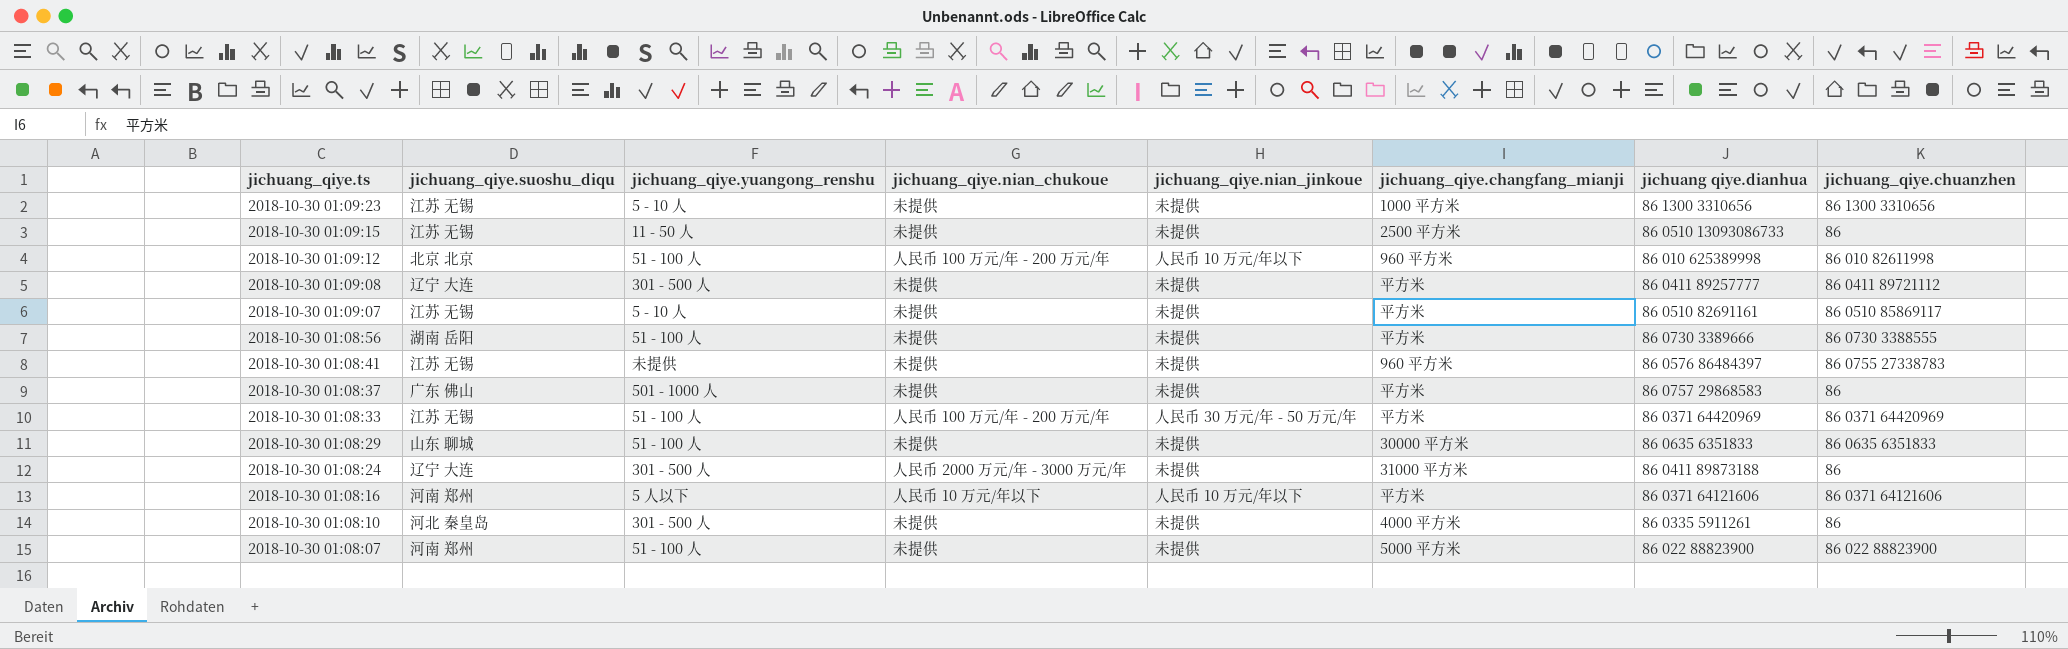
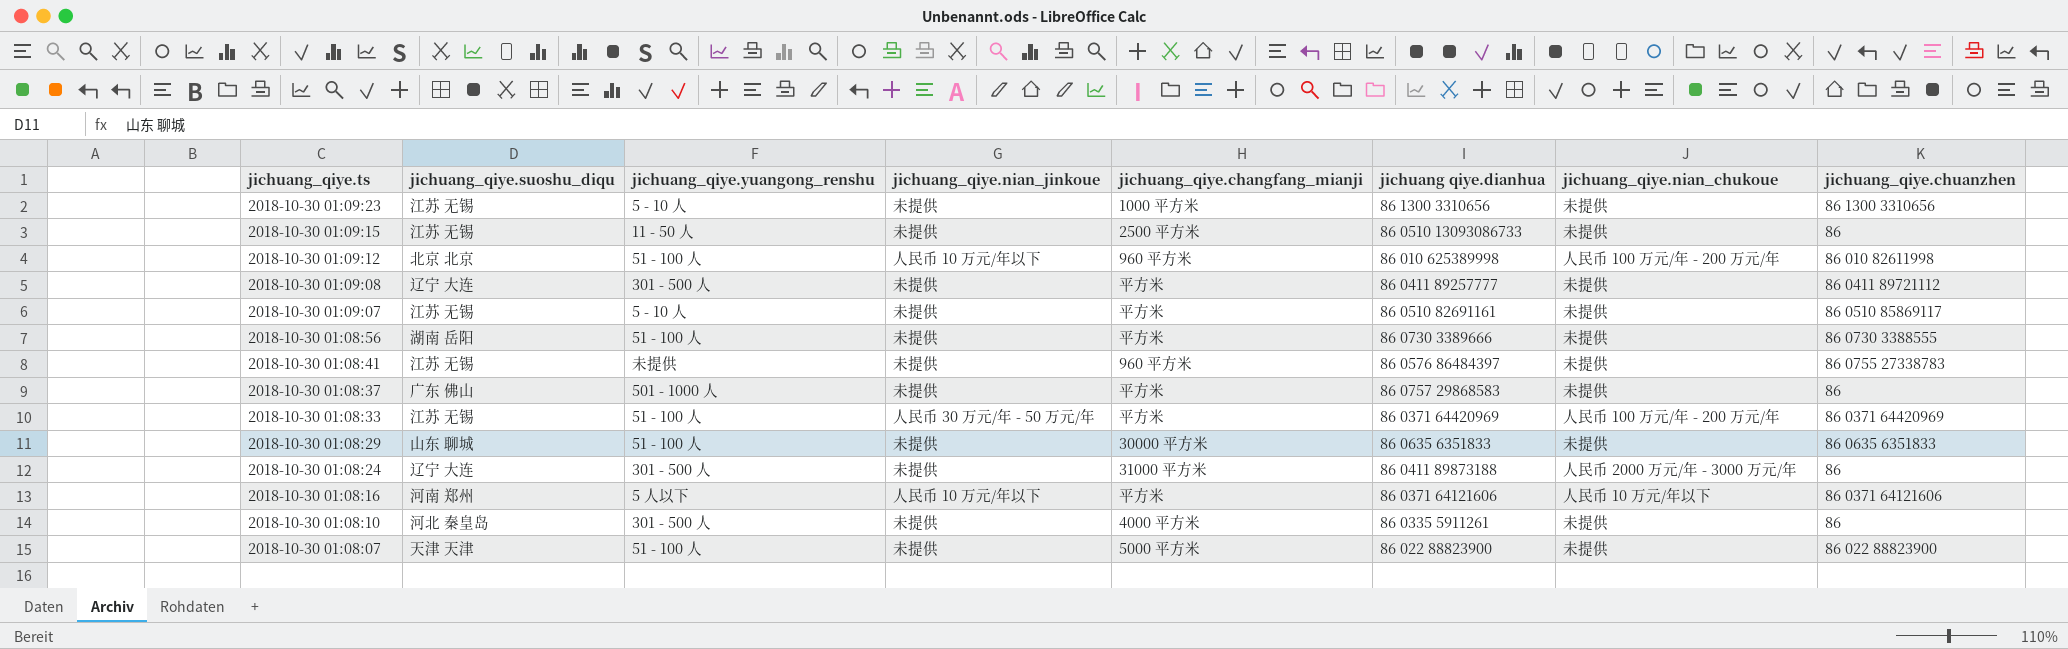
column jichuang_qiye.nian_chukoue | position: 4 -> 7
2018-10-30 01:08:07 | jichuang_qiye.suoshu_diqu: 河南 郑州 -> 天津 天津

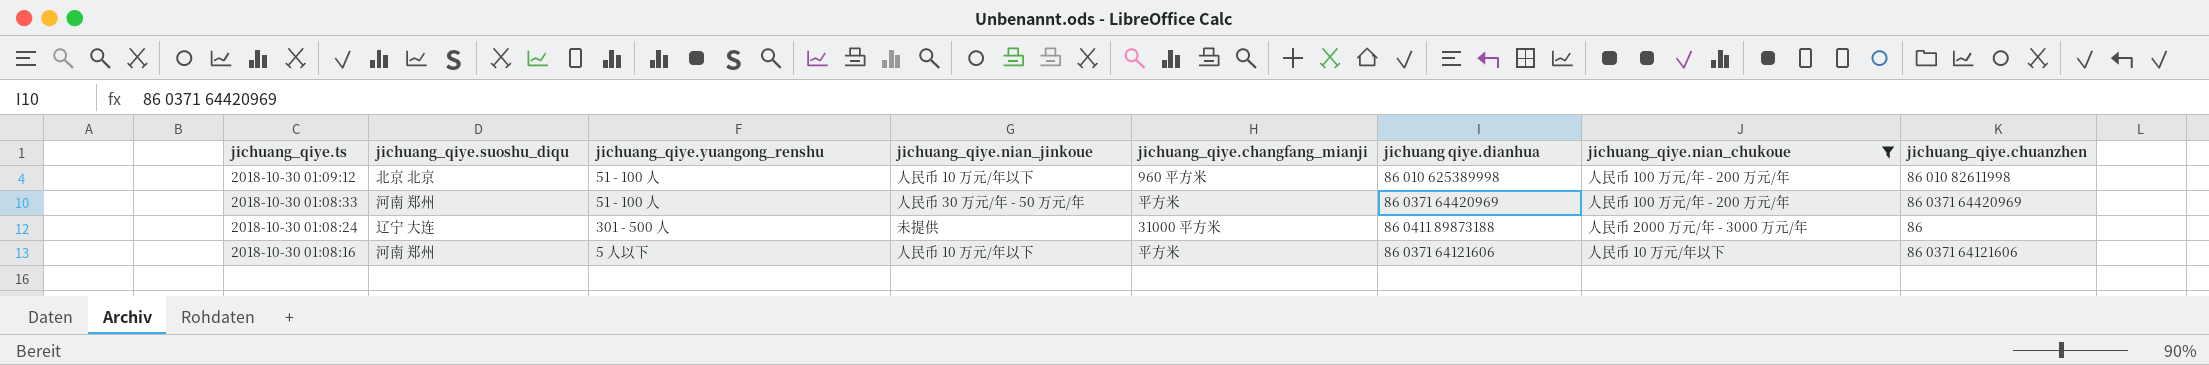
filter: none -> jichuang_qiye.nian_chukoue != 未提供
2018-10-30 01:08:33 | jichuang_qiye.suoshu_diqu: 江苏 无锡 -> 河南 郑州

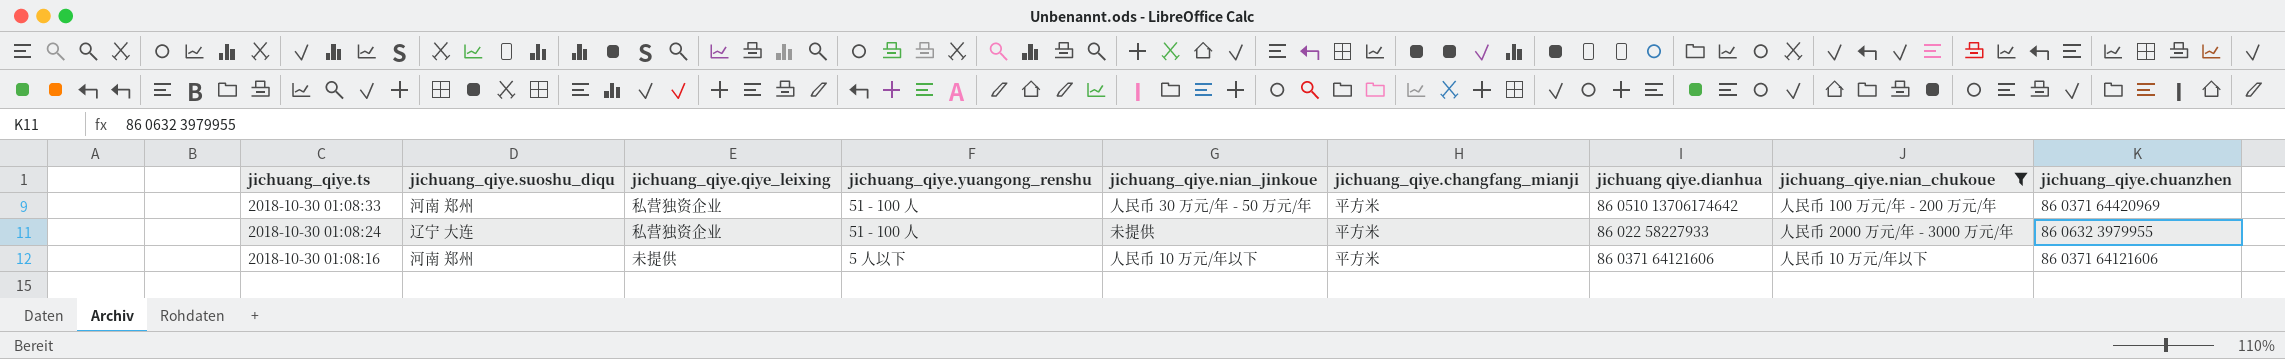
column jichuang_qiye.qiye_leixing | position: none -> 3
row 2018-10-30 01:09:12: 北京 北京 | 51 - 100 人 | 人民币 10 万元/年以下 | 960 平方米 | 86 010 625389998 | 人民币 100 万元/年 - 200 万元/年 | 86 010 82611998 -> none
2018-10-30 01:08:33 | jichuang qiye.dianhua: 86 0371 64420969 -> 86 0510 13706174642
2018-10-30 01:08:24 | jichuang_qiye.yuangong_renshu: 301 - 500 人 -> 51 - 100 人
2018-10-30 01:08:24 | jichuang_qiye.changfang_mianji: 31000 平方米 -> 平方米
2018-10-30 01:08:24 | jichuang qiye.dianhua: 86 0411 89873188 -> 86 022 58227933
2018-10-30 01:08:24 | jichuang_qiye.chuanzhen: 86 -> 86 0632 3979955

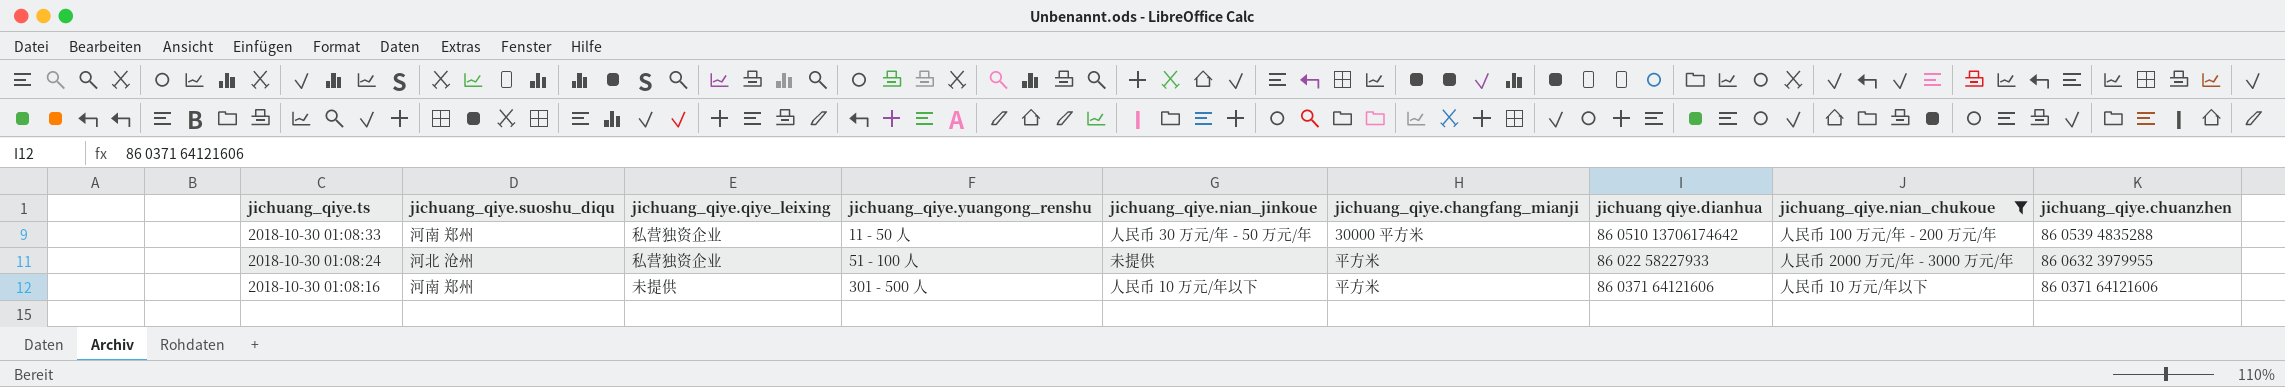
2018-10-30 01:08:33 | jichuang_qiye.yuangong_renshu: 51 - 100 人 -> 11 - 50 人
2018-10-30 01:08:33 | jichuang_qiye.changfang_mianji: 平方米 -> 30000 平方米
2018-10-30 01:08:33 | jichuang_qiye.chuanzhen: 86 0371 64420969 -> 86 0539 4835288
2018-10-30 01:08:24 | jichuang_qiye.suoshu_diqu: 辽宁 大连 -> 河北 沧州
2018-10-30 01:08:16 | jichuang_qiye.yuangong_renshu: 5 人以下 -> 301 - 500 人

